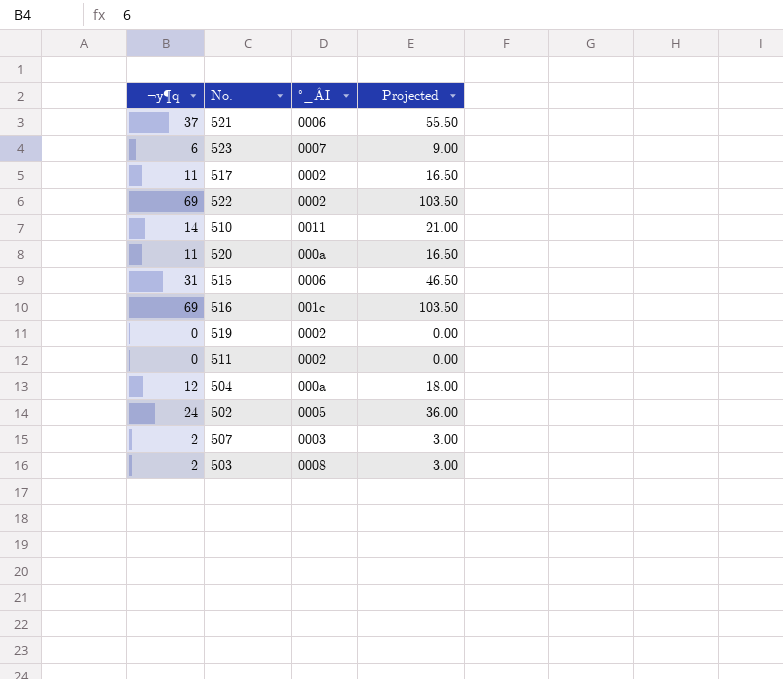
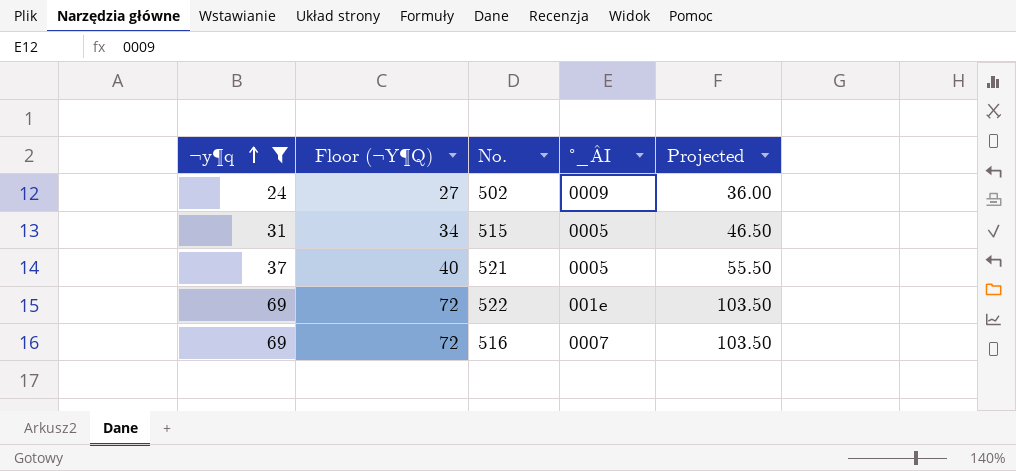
filter: none -> ¬y¶q >= 24
row order: none -> ¬y¶q ascending
column Floor (¬Y¶Q) | formula: none -> [¬y¶q] + 3
502 | °_ÂI: 0005 -> 0009
515 | °_ÂI: 0006 -> 0005
521 | °_ÂI: 0006 -> 0005
522 | °_ÂI: 0002 -> 001e
516 | °_ÂI: 001c -> 0007

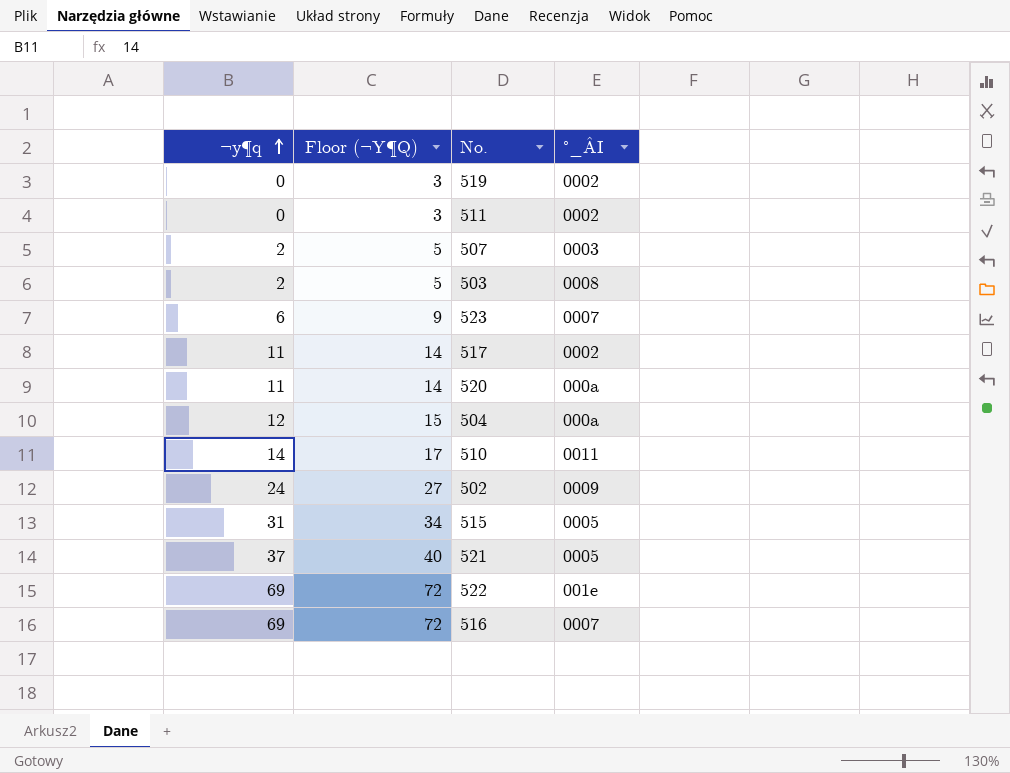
filter: ¬y¶q >= 24 -> none
column Projected | formula: [¬y¶q] * 1.5 -> none

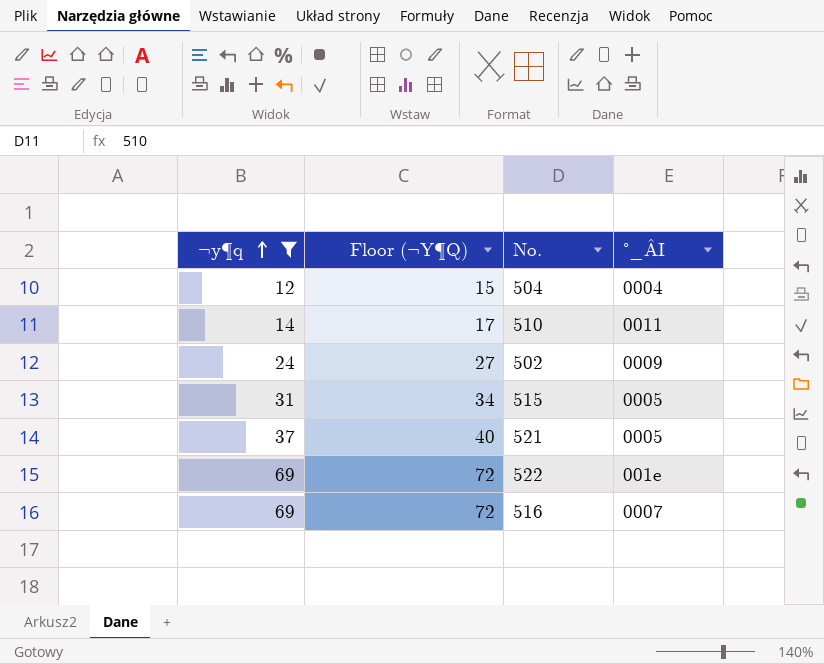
filter: none -> ¬y¶q >= 12
504 | °_ÂI: 000a -> 0004

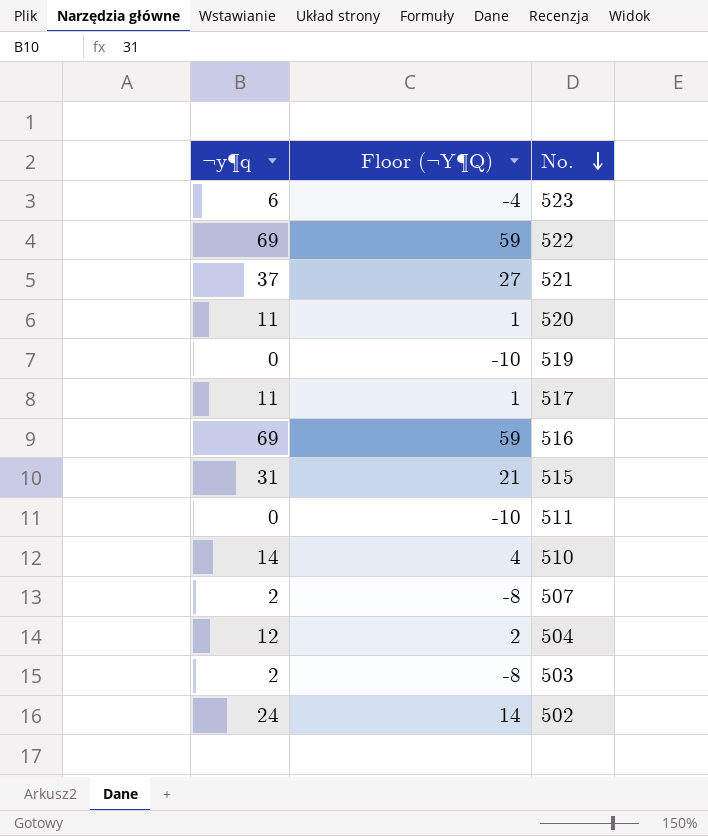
filter: ¬y¶q >= 12 -> none
row order: ¬y¶q ascending -> No. descending
column °_ÂI | position: 4 -> none
column Floor (¬Y¶Q) | formula: [¬y¶q] + 3 -> [¬y¶q] - 10

